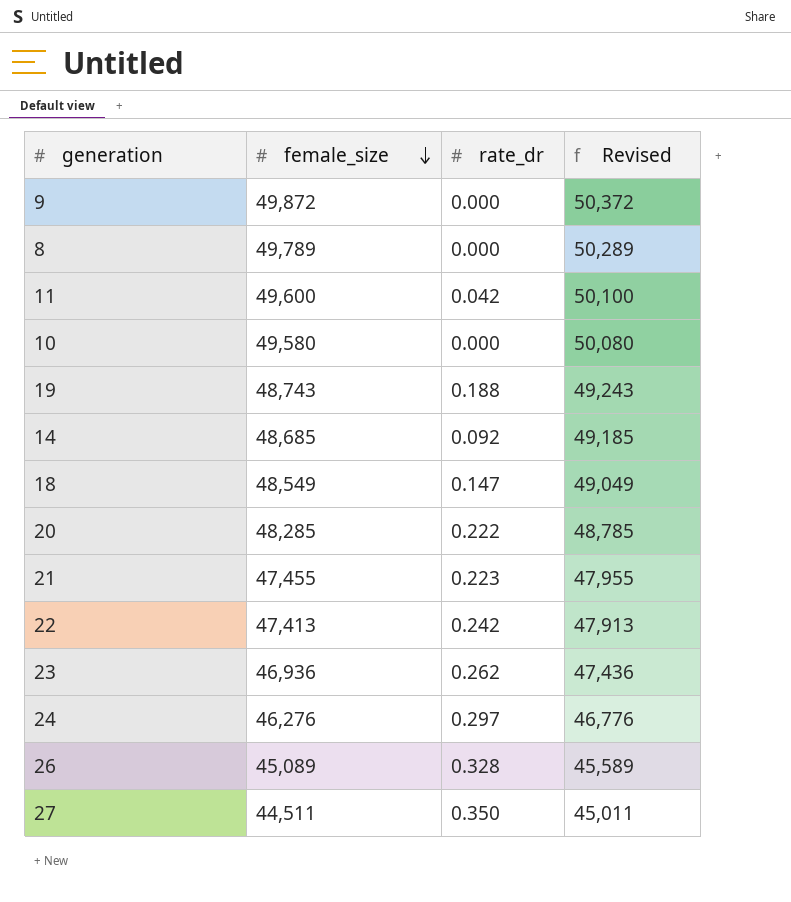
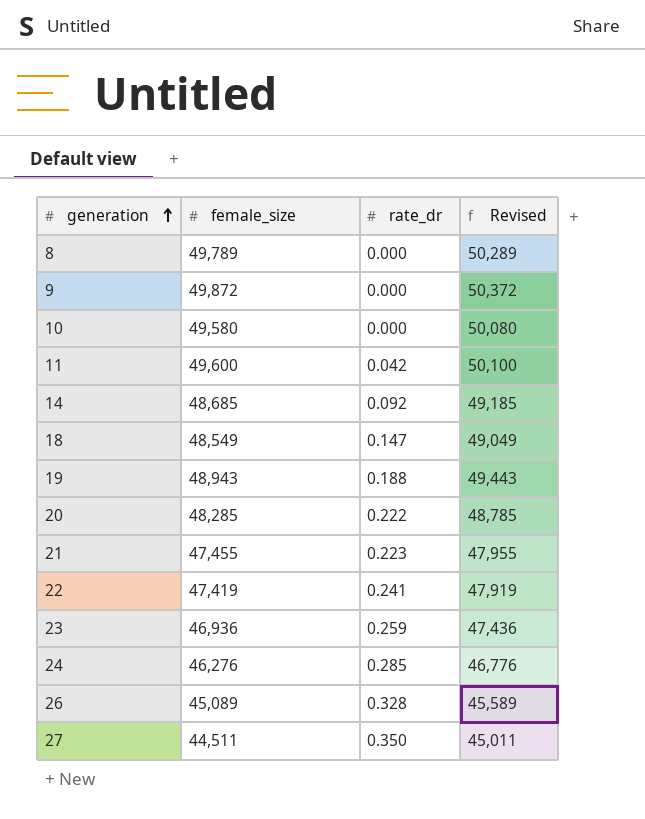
row order: female_size descending -> generation ascending
19 | female_size: 48,743 -> 48,943
19 | Revised: 49,243 -> 49,443
22 | female_size: 47,413 -> 47,419
22 | rate_dr: 0.242 -> 0.241
22 | Revised: 47,913 -> 47,919
23 | rate_dr: 0.262 -> 0.259
24 | rate_dr: 0.297 -> 0.285

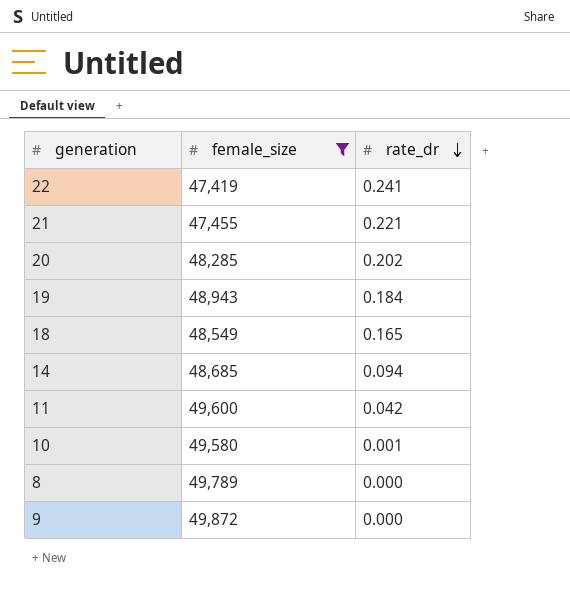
filter: none -> female_size >= 47,419
row order: generation ascending -> rate_dr descending
column Revised | formula: [female_size] + 500 -> none
21 | rate_dr: 0.223 -> 0.221
20 | rate_dr: 0.222 -> 0.202
19 | rate_dr: 0.188 -> 0.184
18 | rate_dr: 0.147 -> 0.165
14 | rate_dr: 0.092 -> 0.094
10 | rate_dr: 0.000 -> 0.001

